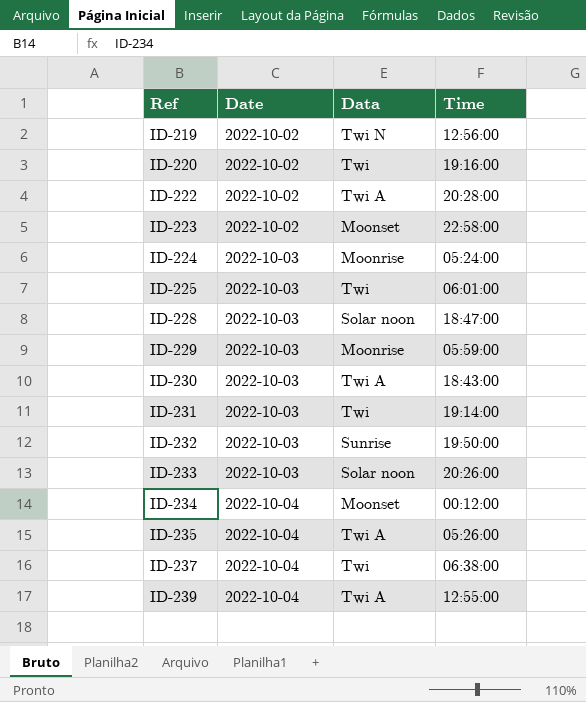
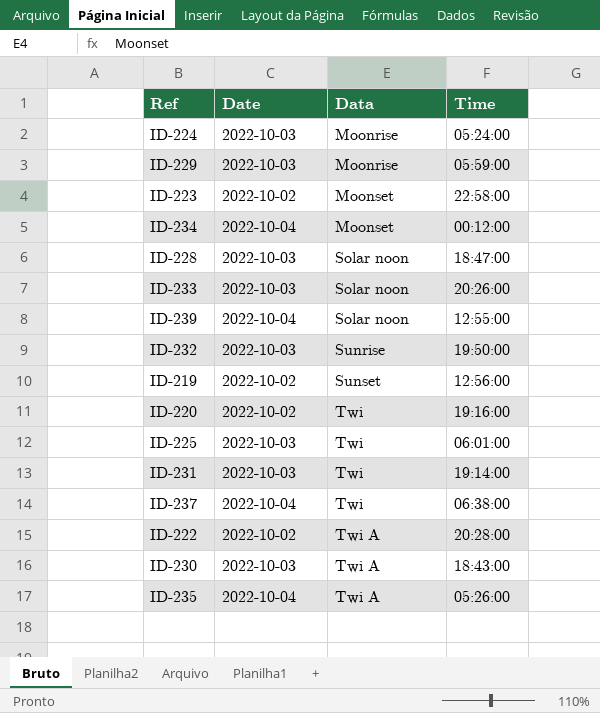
row order: Ref ascending -> Data ascending
ID-239 | Data: Twi A -> Solar noon
ID-219 | Data: Twi N -> Sunset

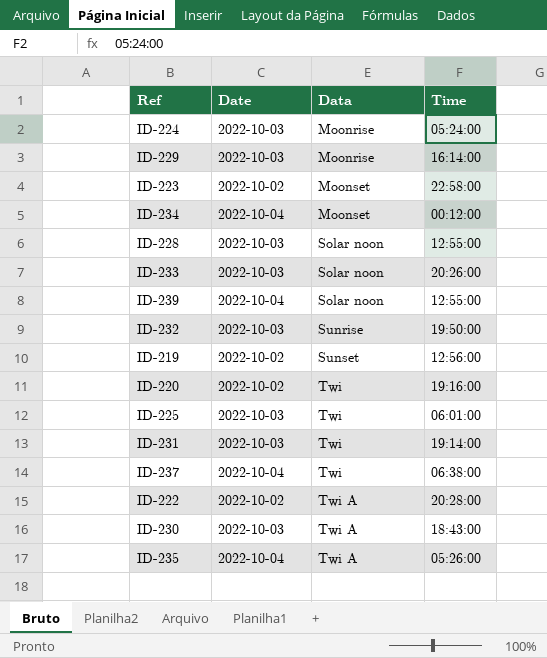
ID-229 | Time: 05:59:00 -> 16:14:00
ID-228 | Time: 18:47:00 -> 12:55:00

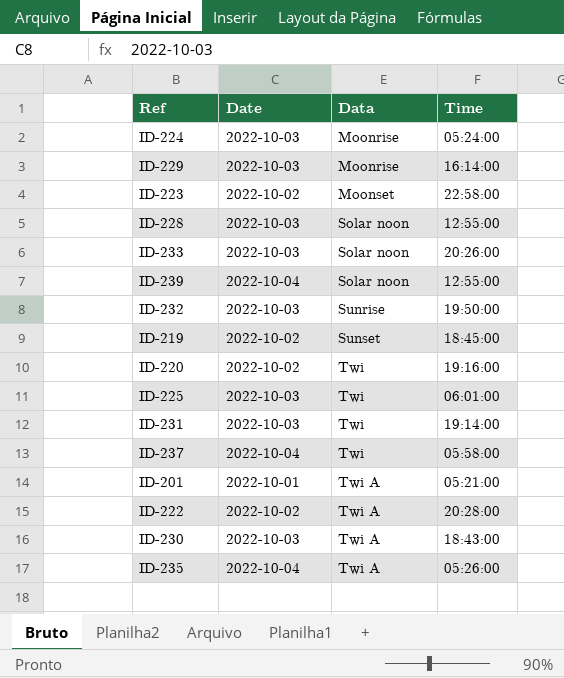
row ID-234: 2022-10-04 | Moonset | 00:12:00 -> none
ID-219 | Time: 12:56:00 -> 18:45:00
ID-237 | Time: 06:38:00 -> 05:58:00
row ID-201: none -> 2022-10-01 | Twi A | 05:21:00

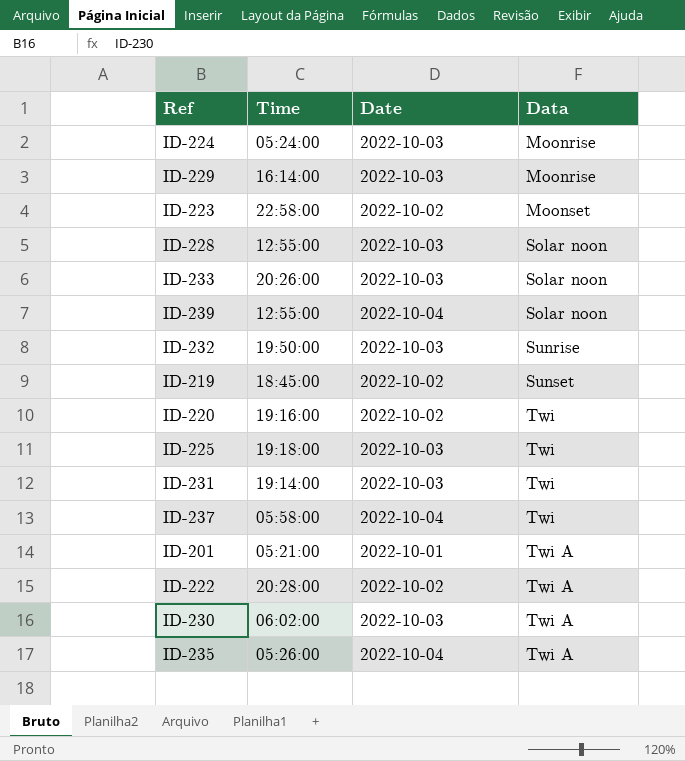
column Time | position: 4 -> 2
ID-225 | Time: 06:01:00 -> 19:18:00
ID-230 | Time: 18:43:00 -> 06:02:00

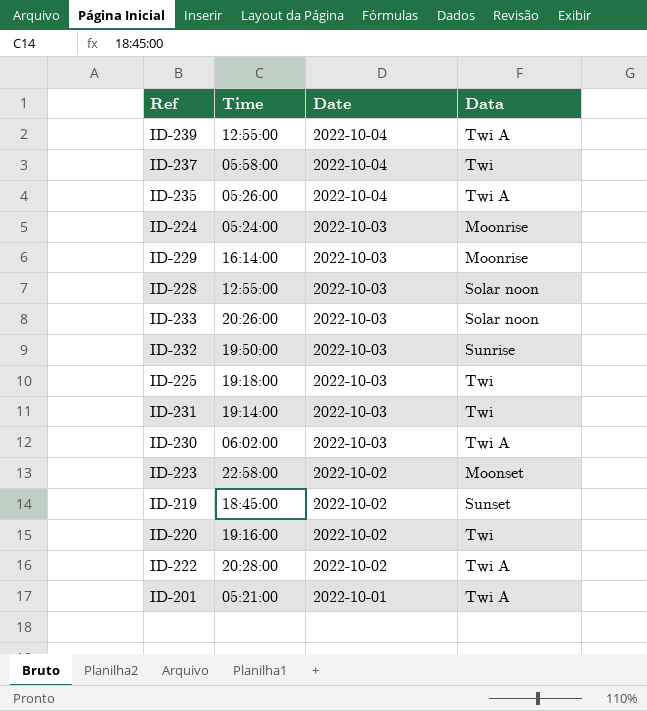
row order: Data ascending -> Date descending
ID-239 | Data: Solar noon -> Twi A

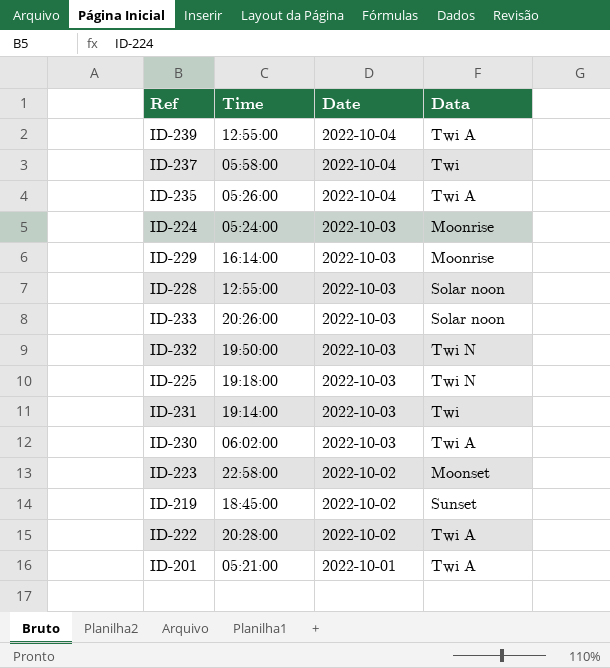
row ID-220: 19:16:00 | 2022-10-02 | Twi -> none
ID-232 | Data: Sunrise -> Twi N
ID-225 | Data: Twi -> Twi N

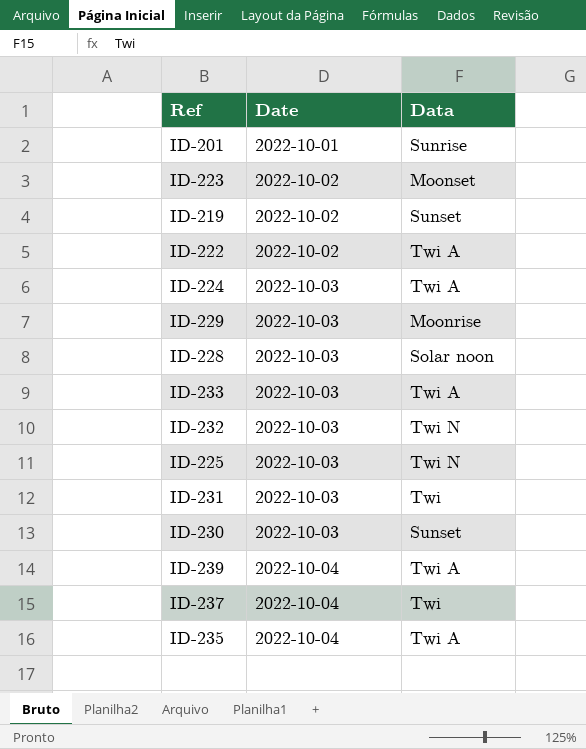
row order: Date descending -> Date ascending
column Time | position: 2 -> none
ID-201 | Data: Twi A -> Sunrise
ID-224 | Data: Moonrise -> Twi A
ID-233 | Data: Solar noon -> Twi A
ID-230 | Data: Twi A -> Sunset

